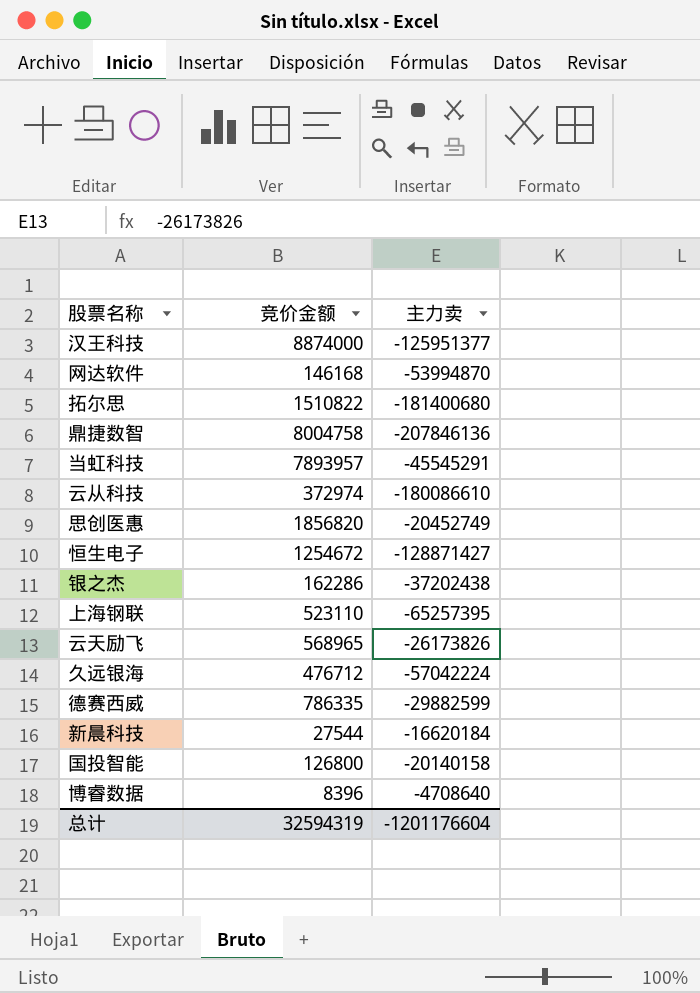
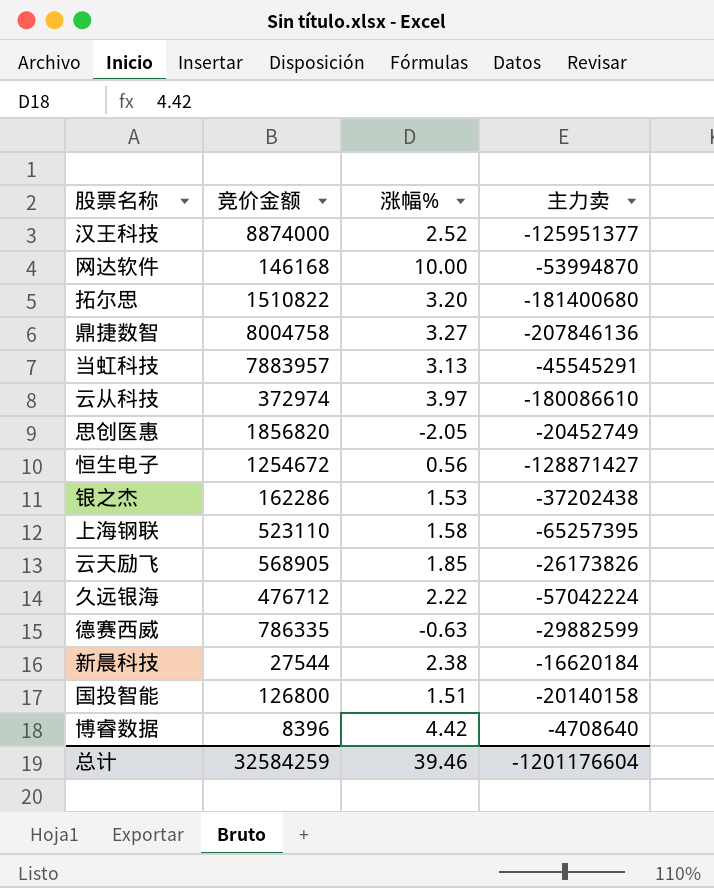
column 涨幅% | position: none -> 3
当虹科技 | 竞价金额: 7893957 -> 7883957
云天励飞 | 竞价金额: 568965 -> 568905
总计 | 竞价金额: 32594319 -> 32584259

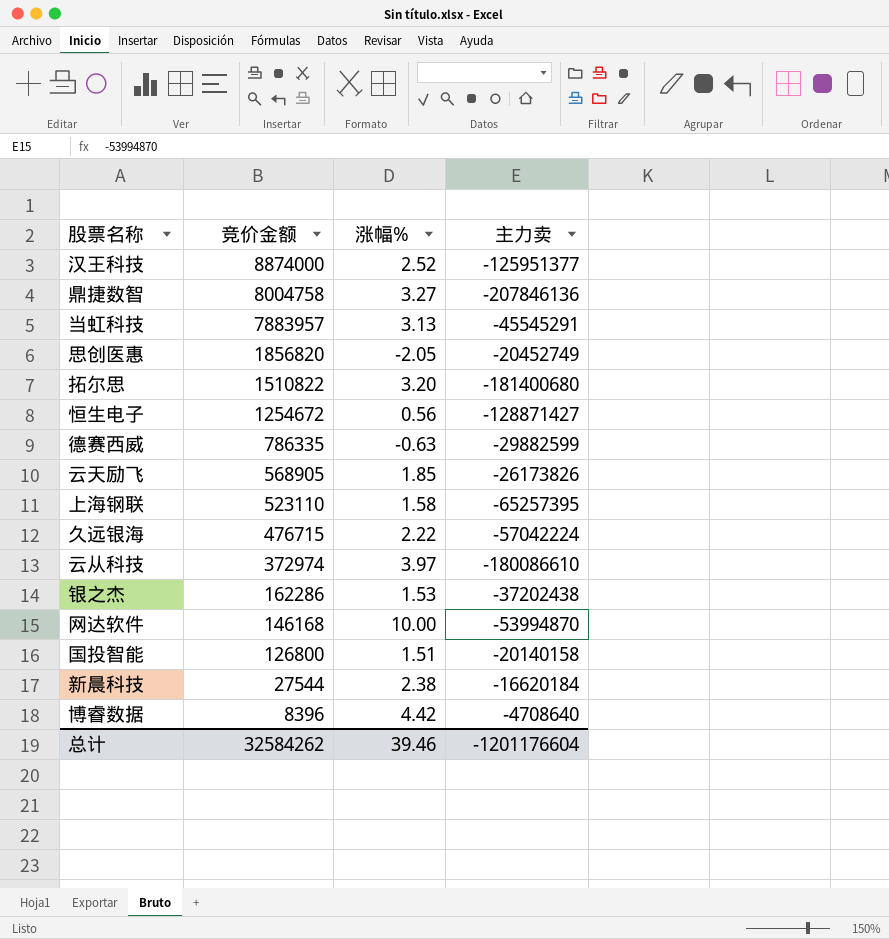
row order: none -> 竞价金额 descending
久远银海 | 竞价金额: 476712 -> 476715
总计 | 竞价金额: 32584259 -> 32584262

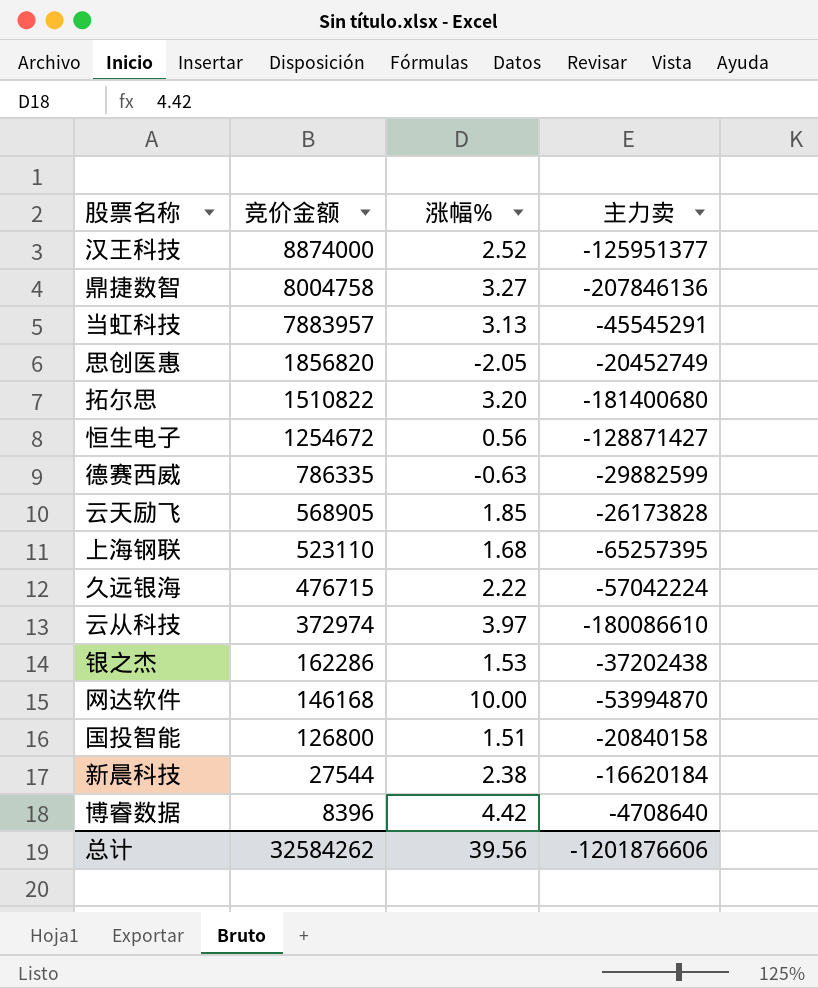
云天励飞 | 主力卖: -26173826 -> -26173828
上海钢联 | 涨幅%: 1.58 -> 1.68
国投智能 | 主力卖: -20140158 -> -20840158
总计 | 涨幅%: 39.46 -> 39.56
总计 | 主力卖: -1201176604 -> -1201876606

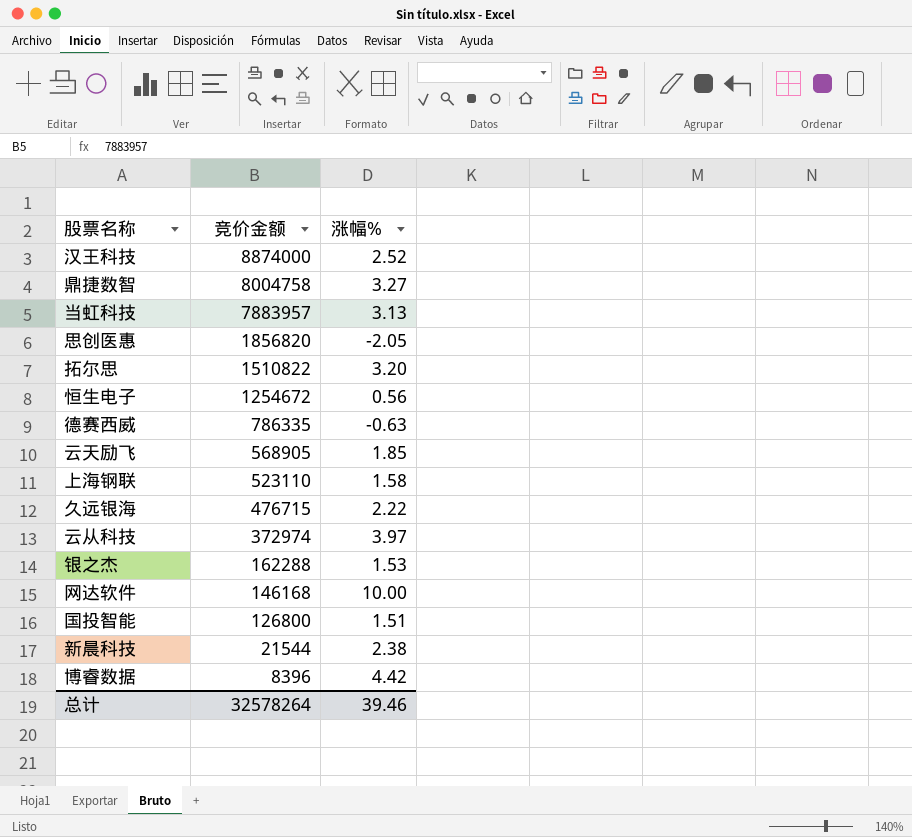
column 主力卖 | position: 4 -> none
上海钢联 | 涨幅%: 1.68 -> 1.58
银之杰 | 竞价金额: 162286 -> 162288
新晨科技 | 竞价金额: 27544 -> 21544
总计 | 竞价金额: 32584262 -> 32578264
总计 | 涨幅%: 39.56 -> 39.46

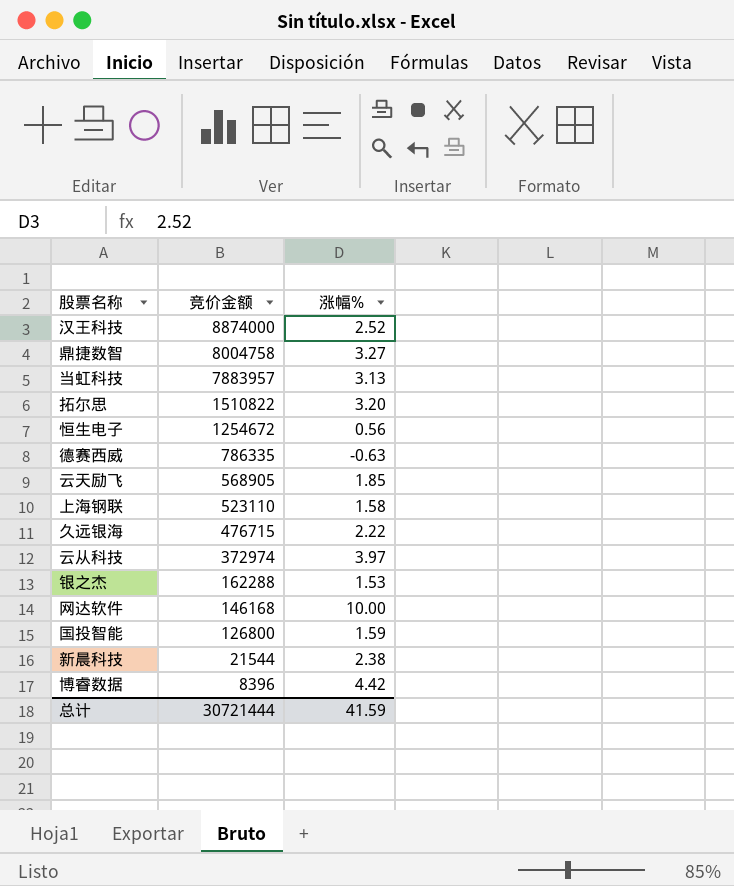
row 思创医惠: 1856820 | -2.05 -> none
国投智能 | 涨幅%: 1.51 -> 1.59
总计 | 竞价金额: 32578264 -> 30721444
总计 | 涨幅%: 39.46 -> 41.59

